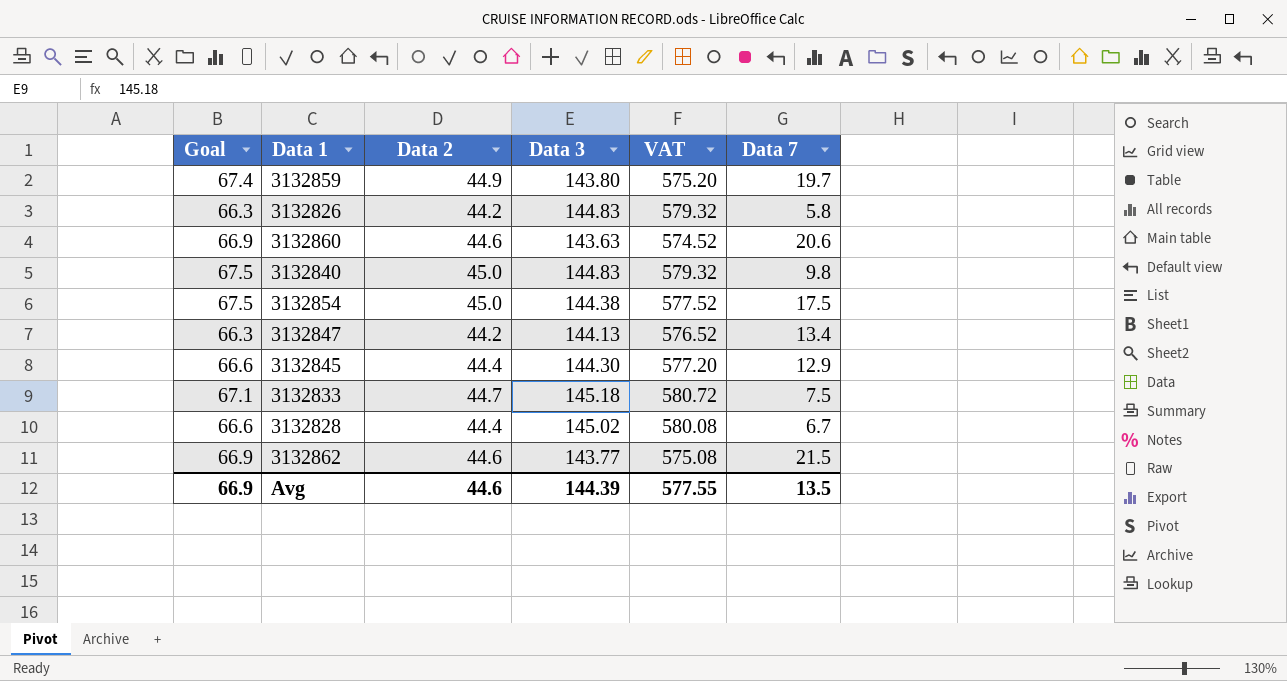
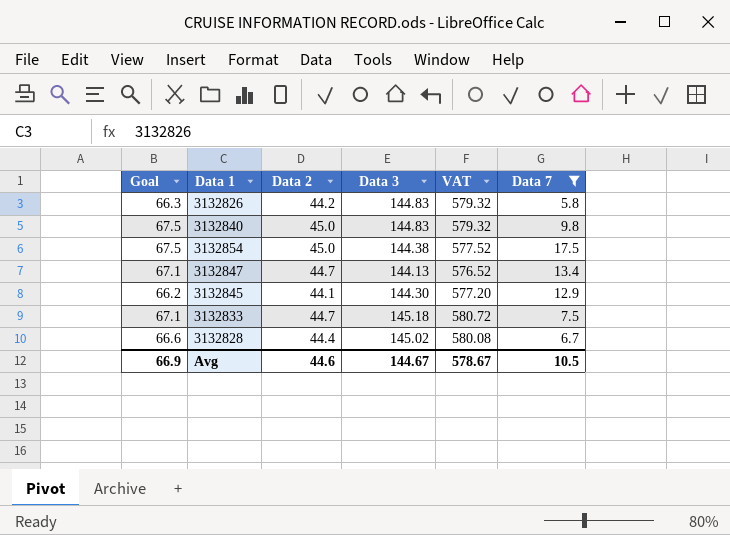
filter: none -> Data 7 <= 17.5
3132847 | Goal: 66.3 -> 67.1
3132847 | Data 2: 44.2 -> 44.7
3132845 | Goal: 66.6 -> 66.2
3132845 | Data 2: 44.4 -> 44.1
Avg | Data 3: 144.39 -> 144.67
Avg | VAT: 577.55 -> 578.67
Avg | Data 7: 13.5 -> 10.5

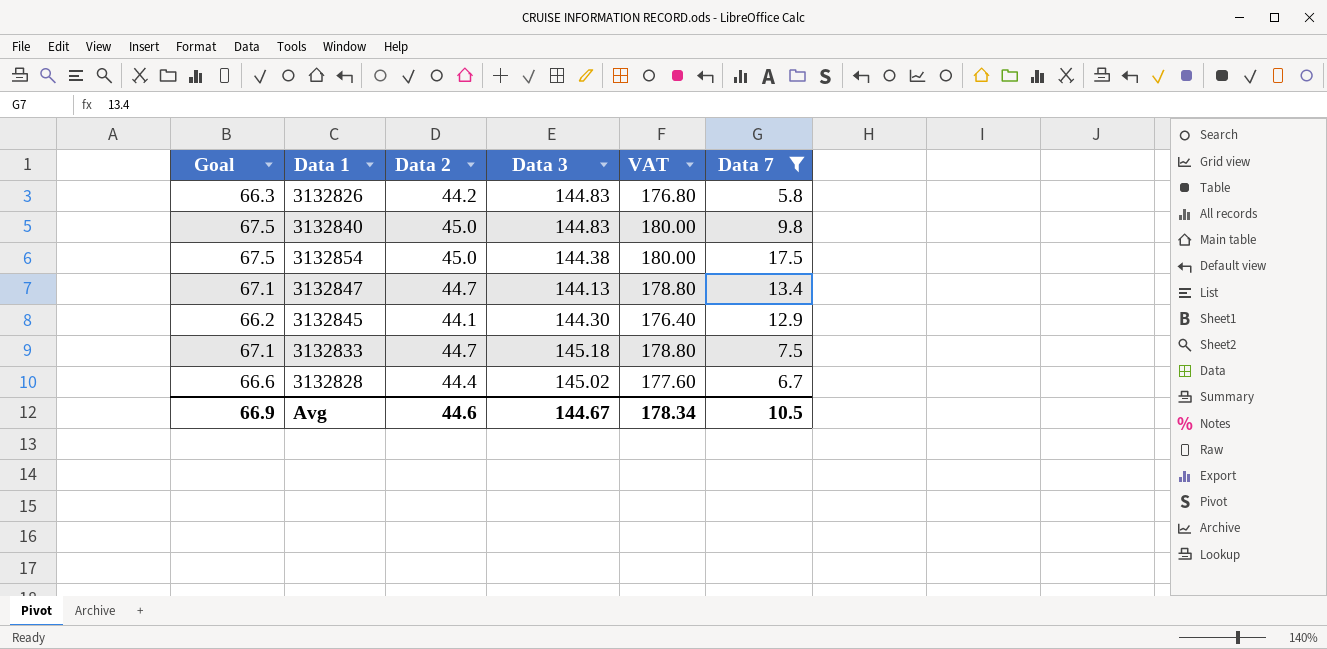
column VAT | formula: [Data 3] * 4 -> [Data 2] * 4
Avg | VAT: 578.67 -> 178.34

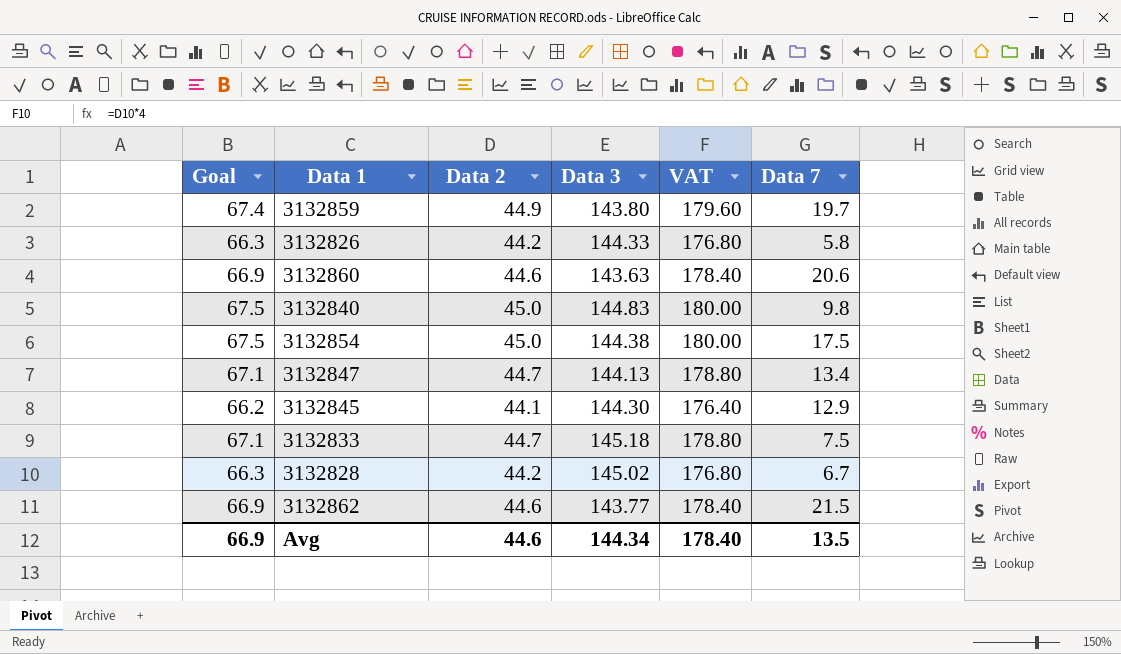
filter: Data 7 <= 17.5 -> none
3132826 | Data 3: 144.83 -> 144.33
3132828 | Goal: 66.6 -> 66.3
3132828 | Data 2: 44.4 -> 44.2
3132828 | VAT: 177.60 -> 176.80
Avg | Data 3: 144.67 -> 144.34
Avg | VAT: 178.34 -> 178.40
Avg | Data 7: 10.5 -> 13.5

